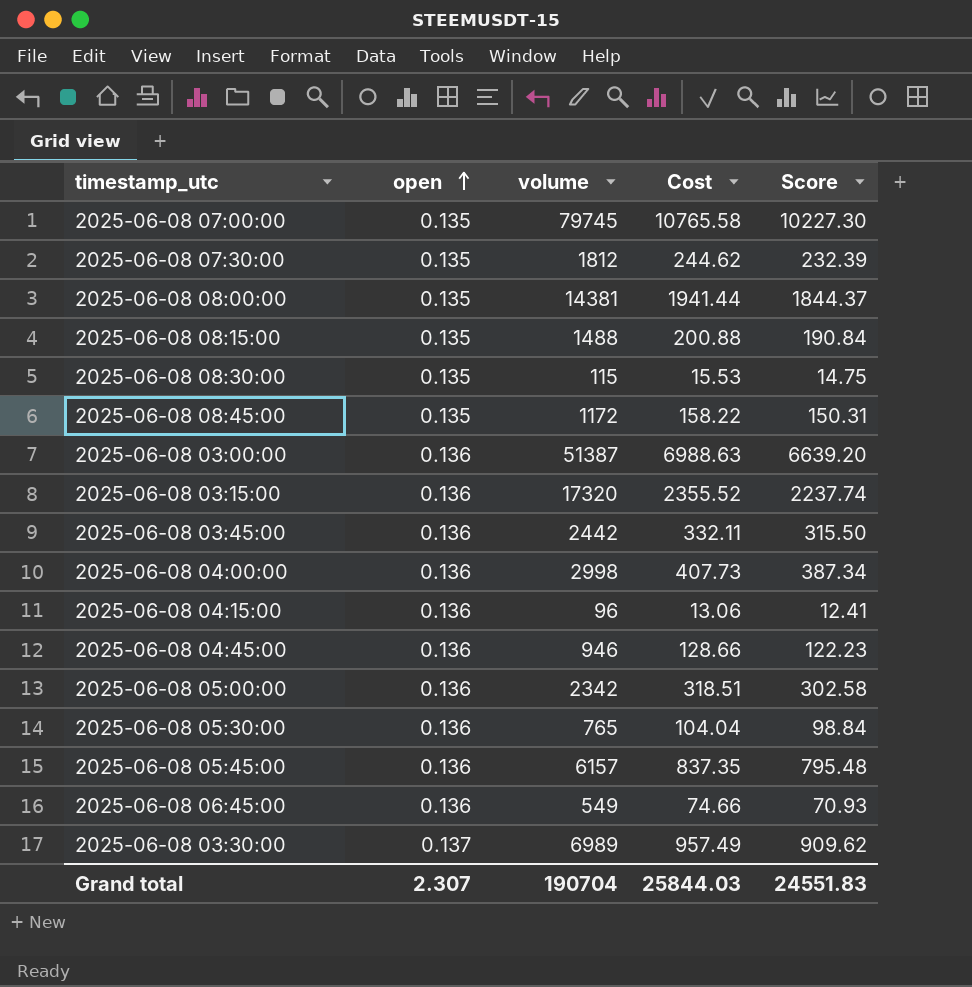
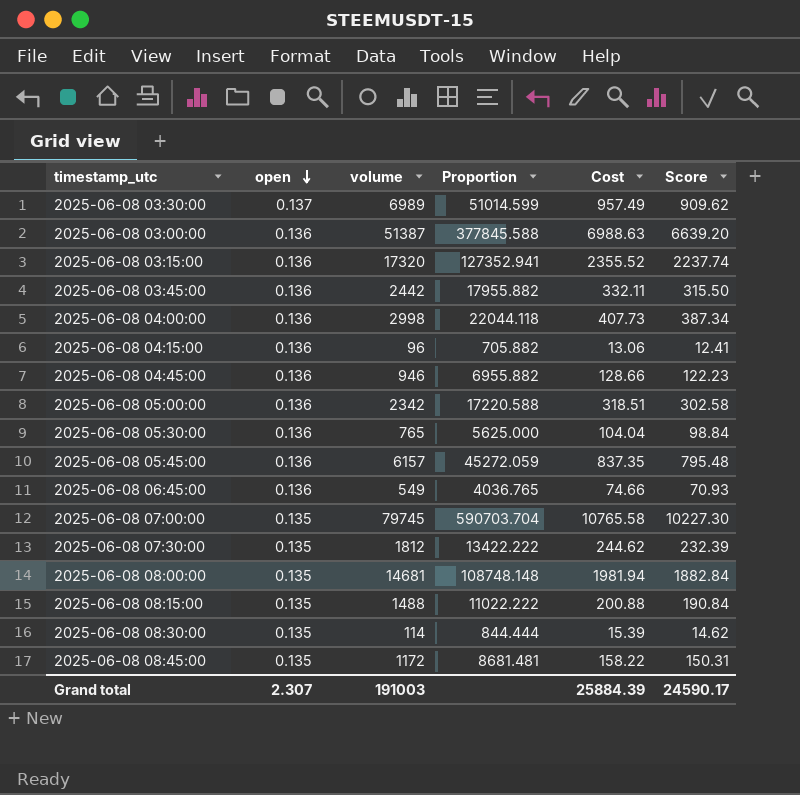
row order: open ascending -> open descending
column Proportion | formula: none -> [volume] / [open]
2025-06-08 08:00:00 | volume: 14381 -> 14681
2025-06-08 08:00:00 | Cost: 1941.44 -> 1981.94
2025-06-08 08:00:00 | Score: 1844.37 -> 1882.84
2025-06-08 08:30:00 | volume: 115 -> 114
2025-06-08 08:30:00 | Cost: 15.53 -> 15.39
2025-06-08 08:30:00 | Score: 14.75 -> 14.62
Grand total | volume: 190704 -> 191003
Grand total | Cost: 25844.03 -> 25884.39
Grand total | Score: 24551.83 -> 24590.17

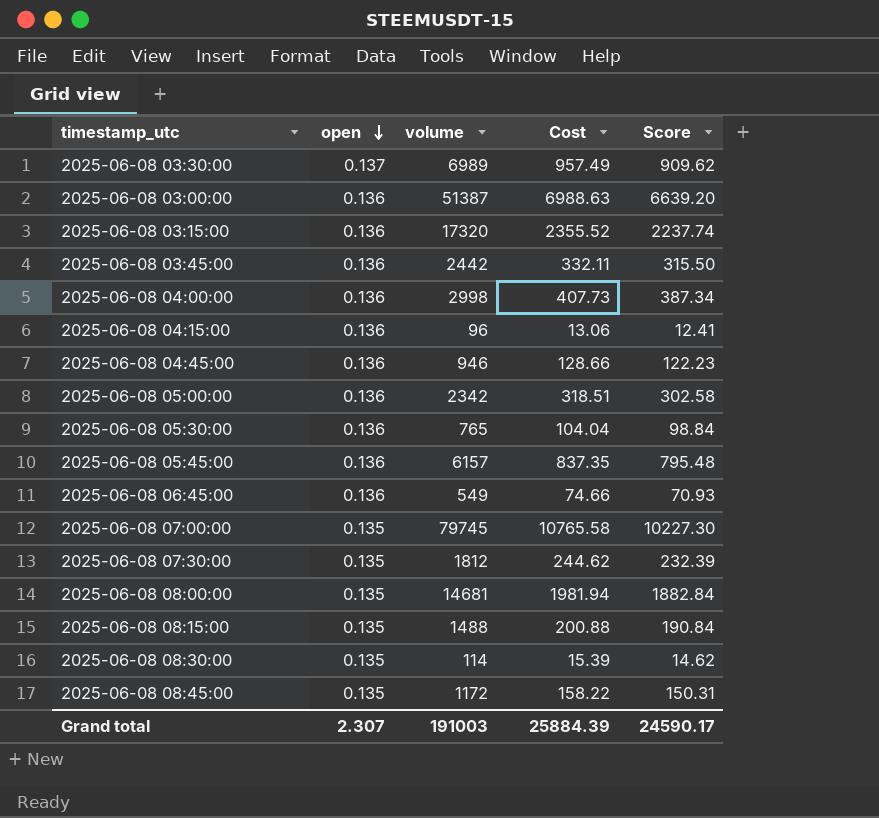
column Proportion | formula: [volume] / [open] -> none

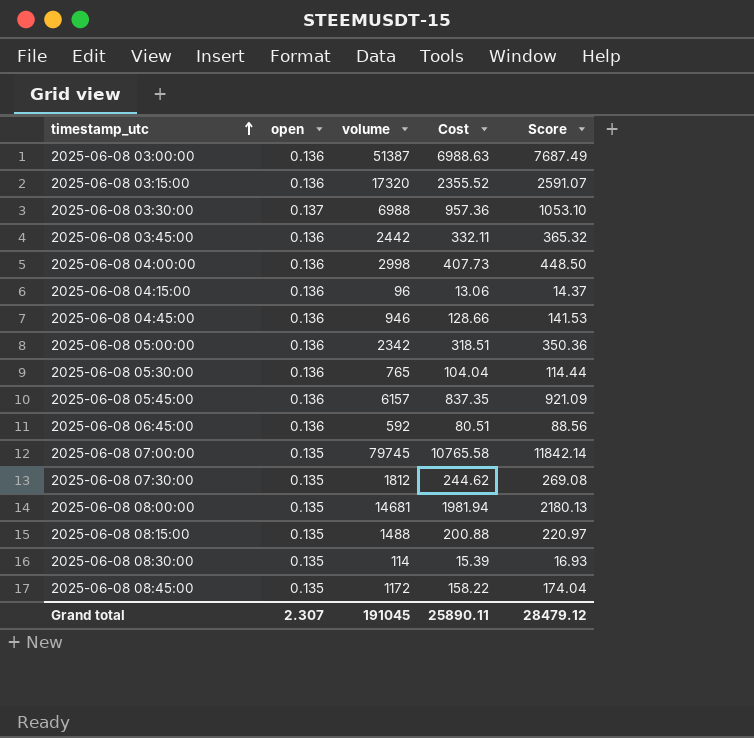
row order: open descending -> timestamp_utc ascending
column Score | formula: [Cost] * 0.95 -> [Cost] * 1.1
2025-06-08 03:30:00 | volume: 6989 -> 6988
2025-06-08 03:30:00 | Cost: 957.49 -> 957.36
2025-06-08 06:45:00 | volume: 549 -> 592
2025-06-08 06:45:00 | Cost: 74.66 -> 80.51
Grand total | volume: 191003 -> 191045
Grand total | Cost: 25884.39 -> 25890.11
Grand total | Score: 24590.17 -> 28479.12

